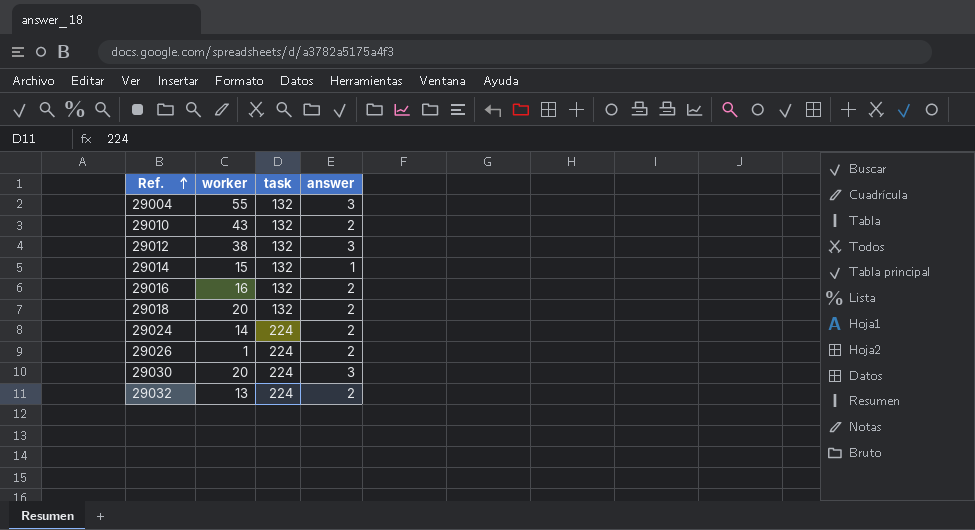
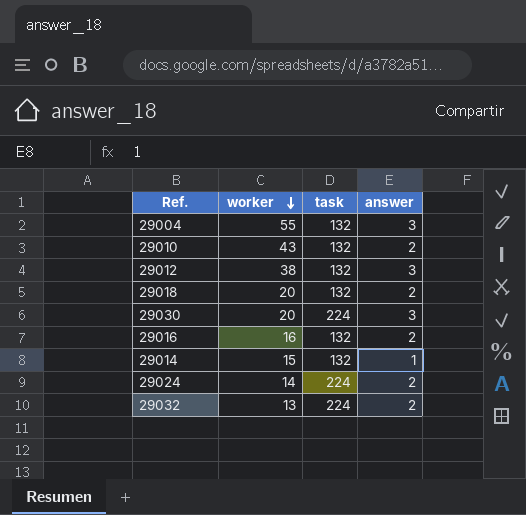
row order: Ref. ascending -> worker descending
row 29026: 1 | 224 | 2 -> none

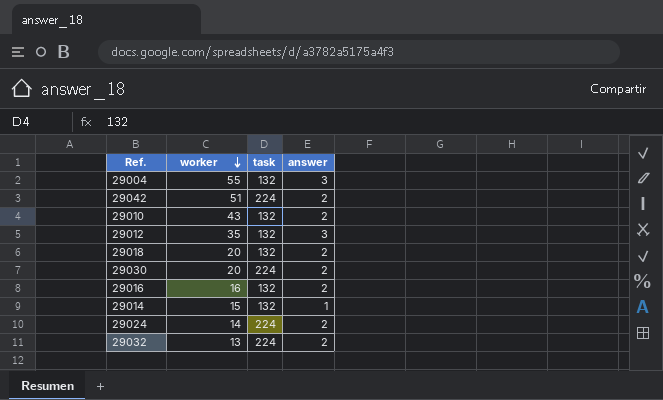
row 29042: none -> 51 | 224 | 2
29012 | worker: 38 -> 35
29030 | answer: 3 -> 2

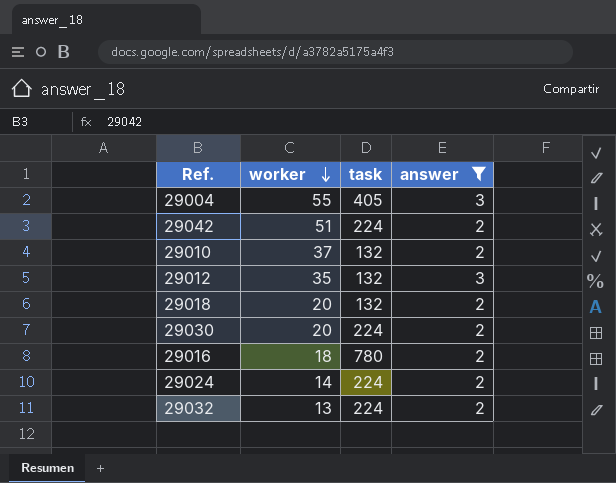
filter: none -> answer != 1
29004 | task: 132 -> 405
29010 | worker: 43 -> 37
29016 | worker: 16 -> 18
29016 | task: 132 -> 780

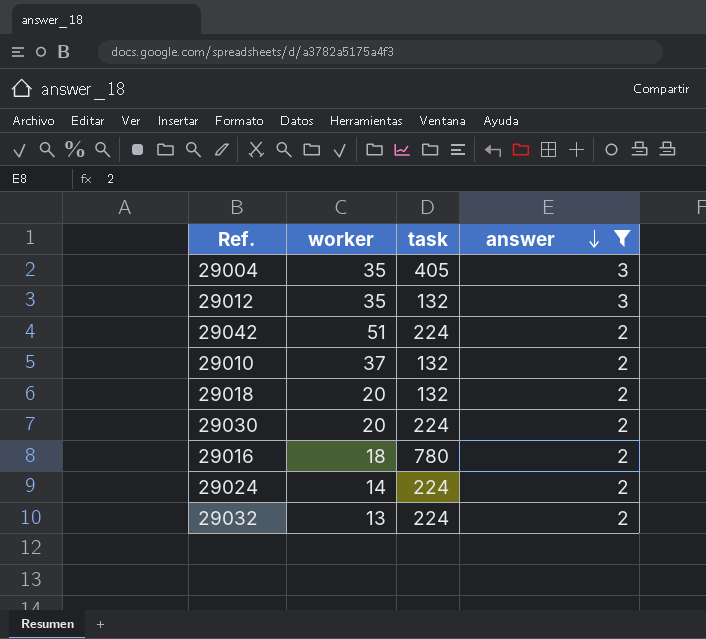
row order: worker descending -> answer descending
29004 | worker: 55 -> 35

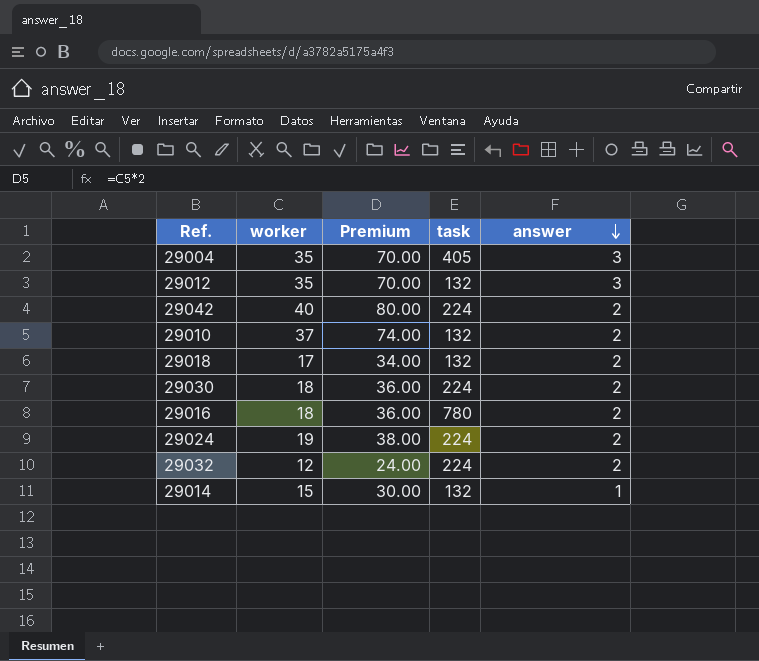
filter: answer != 1 -> none
column Premium | formula: none -> [worker] * 2
29042 | worker: 51 -> 40
29018 | worker: 20 -> 17
29030 | worker: 20 -> 18
29024 | worker: 14 -> 19
29032 | worker: 13 -> 12

